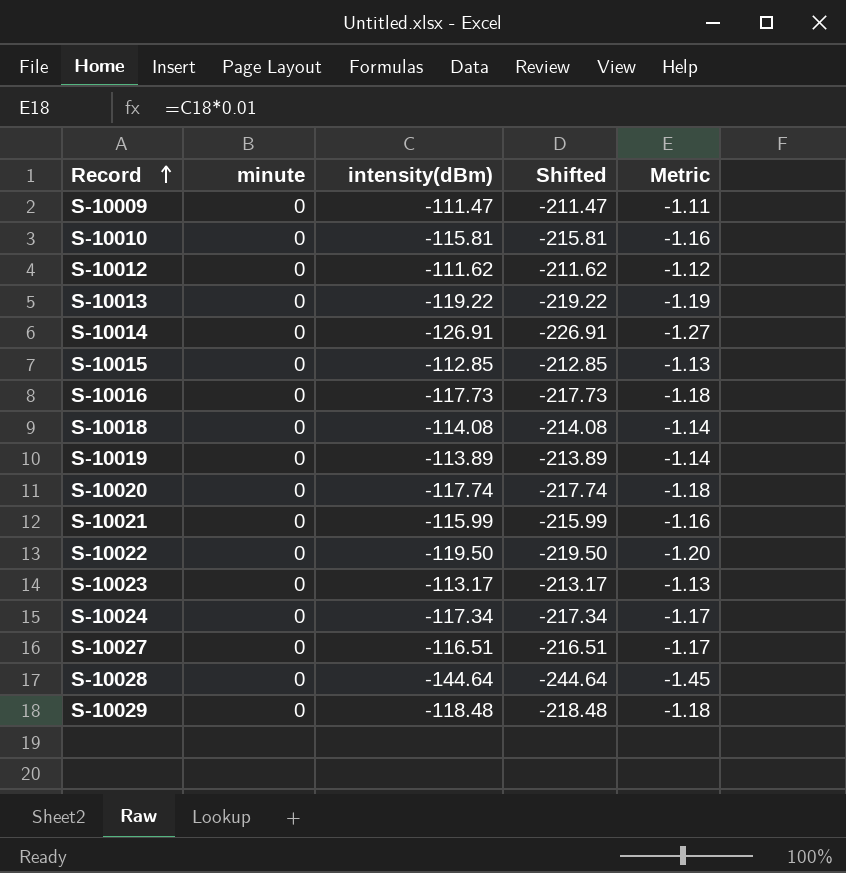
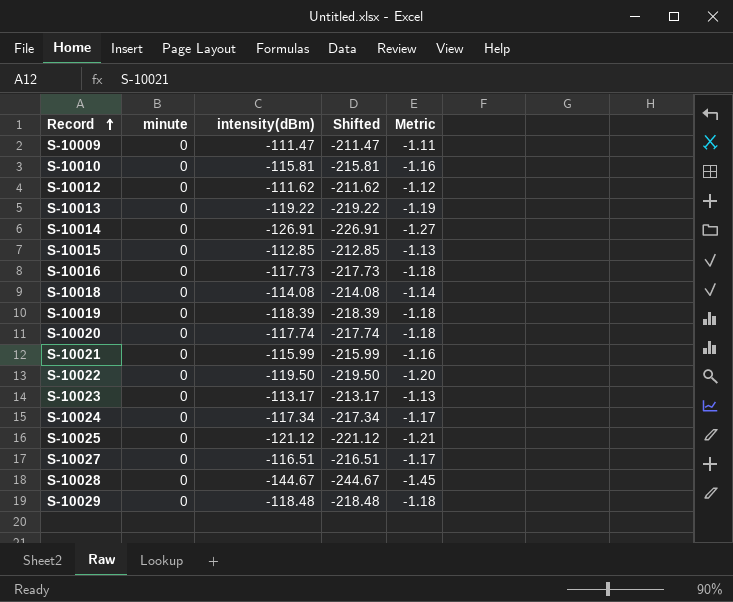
S-10019 | intensity(dBm): -113.89 -> -118.39
S-10019 | Shifted: -213.89 -> -218.39
S-10019 | Metric: -1.14 -> -1.18
row S-10025: none -> 0 | -121.12 | -221.12 | -1.21
S-10028 | intensity(dBm): -144.64 -> -144.67
S-10028 | Shifted: -244.64 -> -244.67

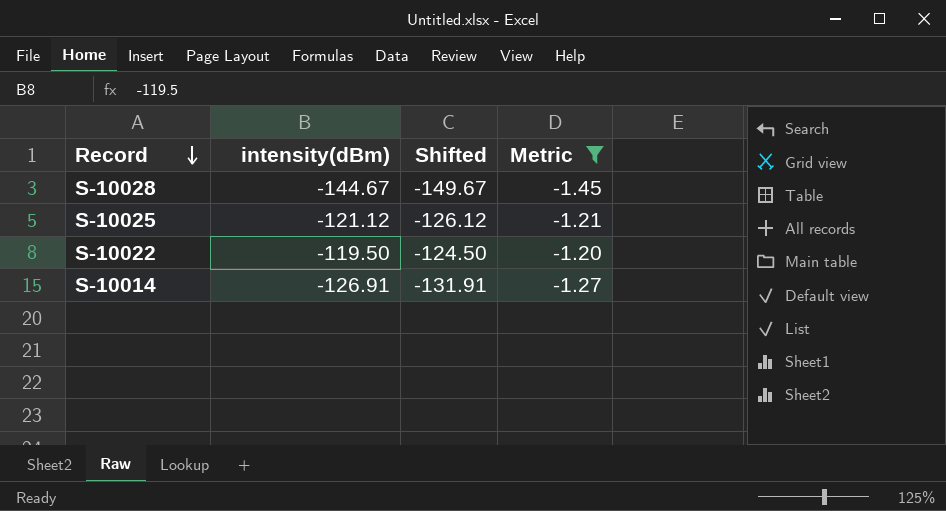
filter: none -> Metric <= -1.20
row order: Record ascending -> Record descending
column minute | position: 2 -> none
column Shifted | formula: [intensity(dBm)] - 100 -> [intensity(dBm)] - 5

